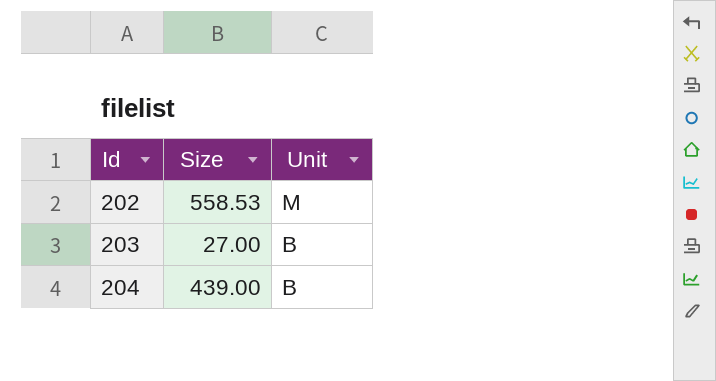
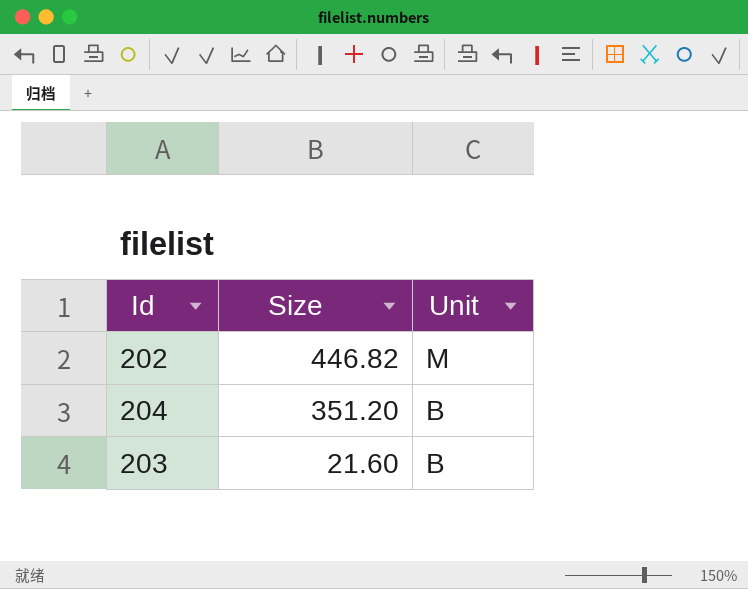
row order: Id ascending -> Size descending
202 | Size: 558.53 -> 446.82
204 | Size: 439.00 -> 351.20
203 | Size: 27.00 -> 21.60

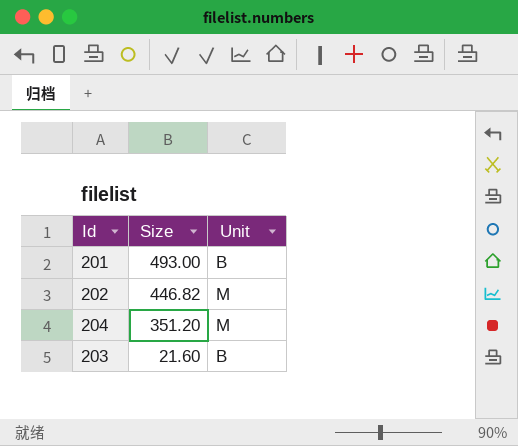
row 201: none -> 493.00 | B
204 | Unit: B -> M

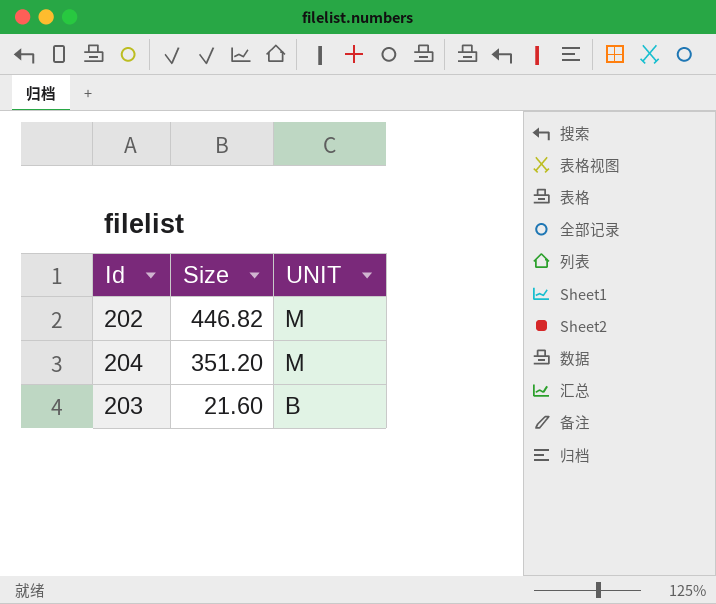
column name: Unit -> UNIT
row 201: 493.00 | B -> none

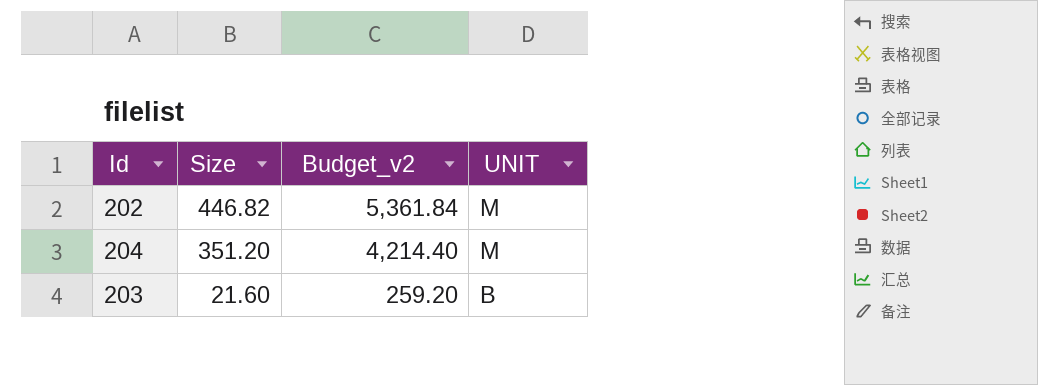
column Budget_v2 | formula: none -> [Size] * 12

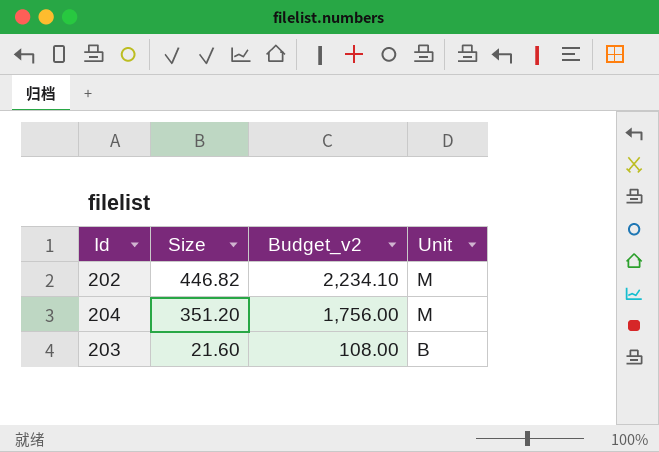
column Budget_v2 | formula: [Size] * 12 -> [Size] * 5
column name: UNIT -> Unit

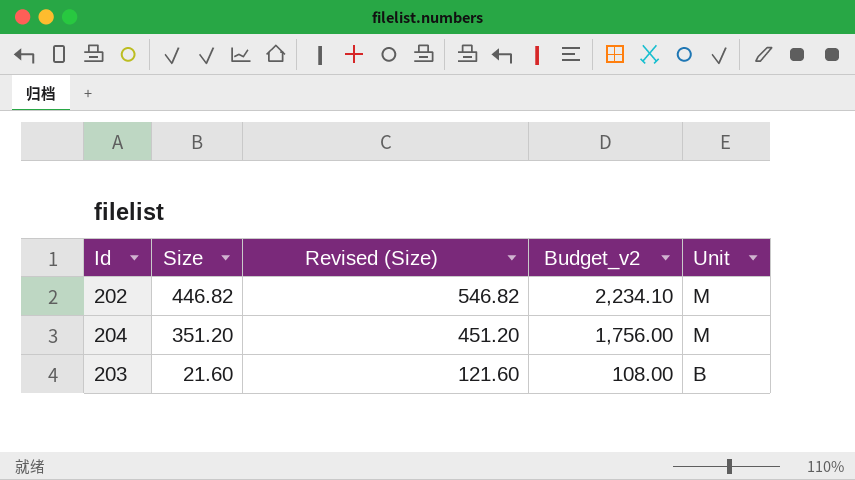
column Revised (Size) | formula: none -> [Size] + 100

